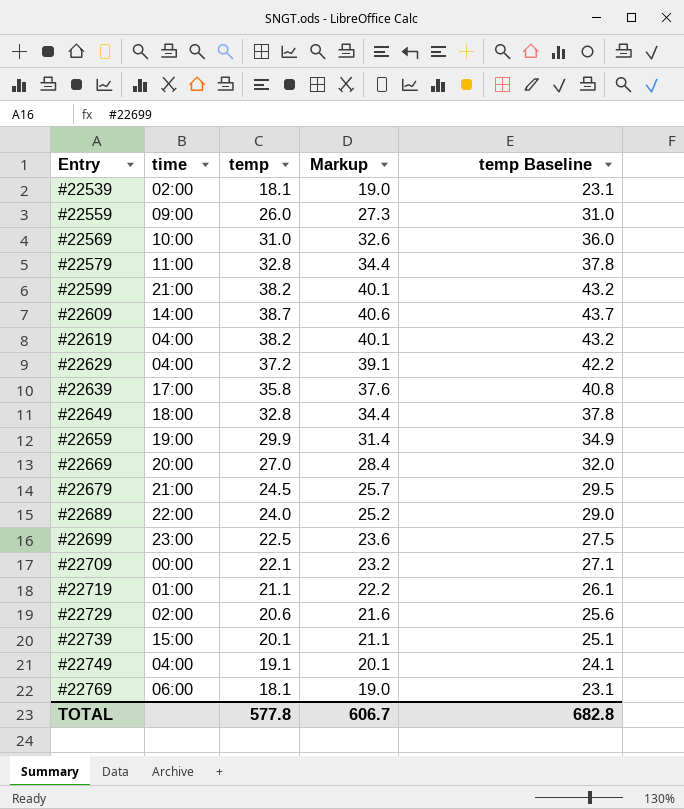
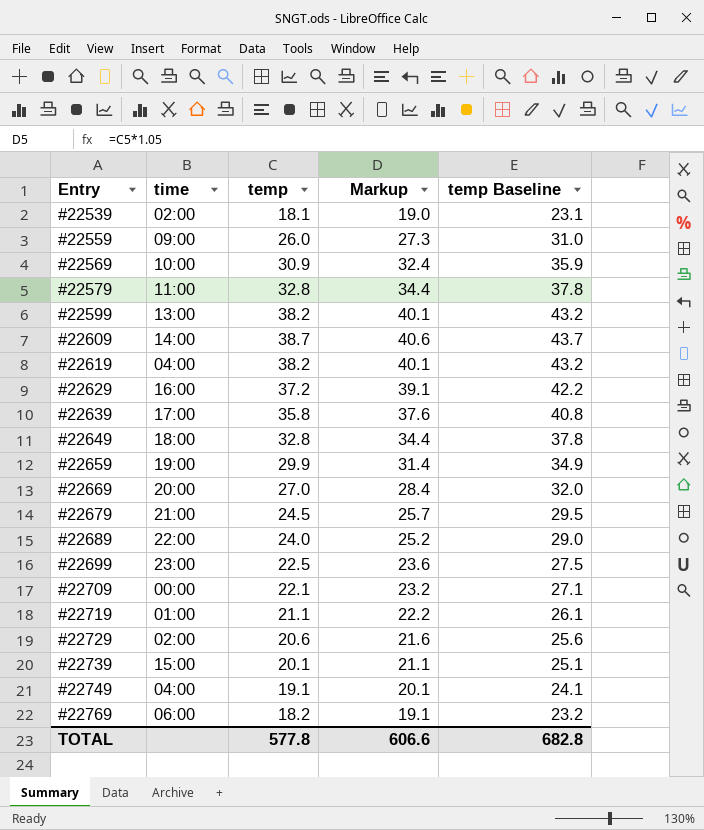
#22569 | temp: 31.0 -> 30.9
#22569 | Markup: 32.6 -> 32.4
#22569 | temp Baseline: 36.0 -> 35.9
#22599 | time: 21:00 -> 13:00
#22629 | time: 04:00 -> 16:00
#22769 | temp: 18.1 -> 18.2
#22769 | Markup: 19.0 -> 19.1
#22769 | temp Baseline: 23.1 -> 23.2
TOTAL | Markup: 606.7 -> 606.6

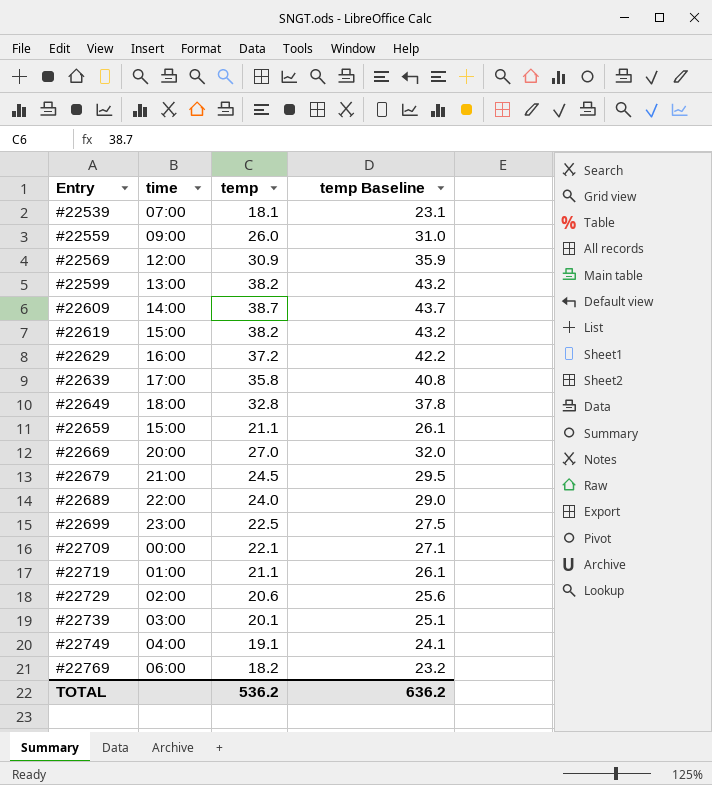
column Markup | formula: [temp] * 1.05 -> none
row #22579: 11:00 | 32.8 | 34.4 | 37.8 -> none
#22539 | time: 02:00 -> 07:00
#22569 | time: 10:00 -> 12:00
#22619 | time: 04:00 -> 15:00
#22659 | time: 19:00 -> 15:00
#22659 | temp: 29.9 -> 21.1
#22659 | temp Baseline: 34.9 -> 26.1
#22739 | time: 15:00 -> 03:00
TOTAL | temp: 577.8 -> 536.2
TOTAL | temp Baseline: 682.8 -> 636.2

